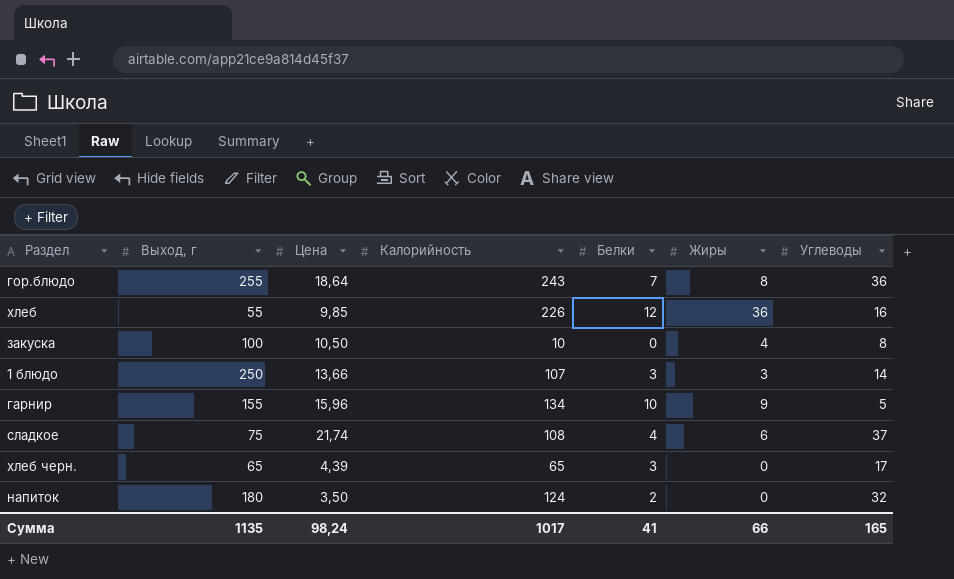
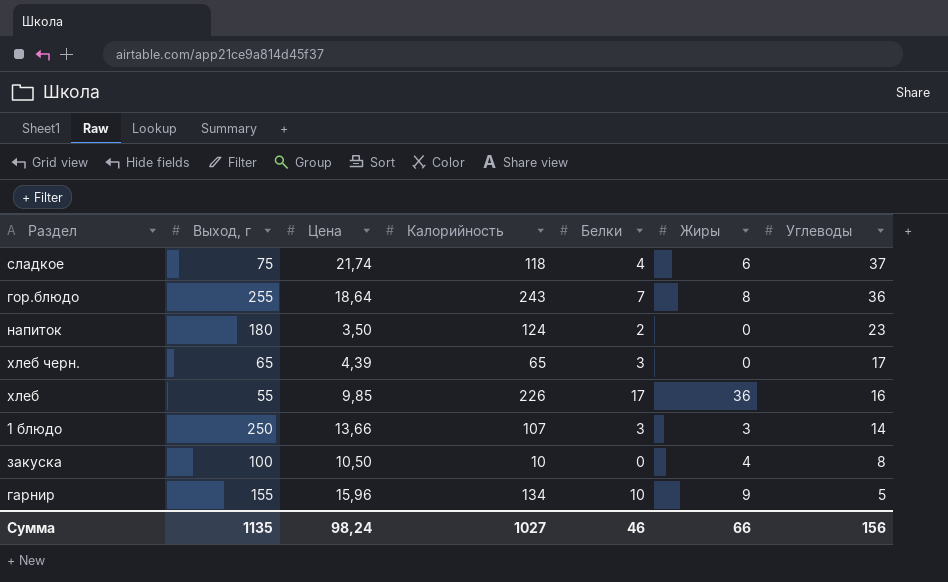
row order: none -> Углеводы descending
сладкое | Калорийность: 108 -> 118
напиток | Углеводы: 32 -> 23
хлеб | Белки: 12 -> 17
Сумма | Калорийность: 1017 -> 1027
Сумма | Белки: 41 -> 46
Сумма | Углеводы: 165 -> 156

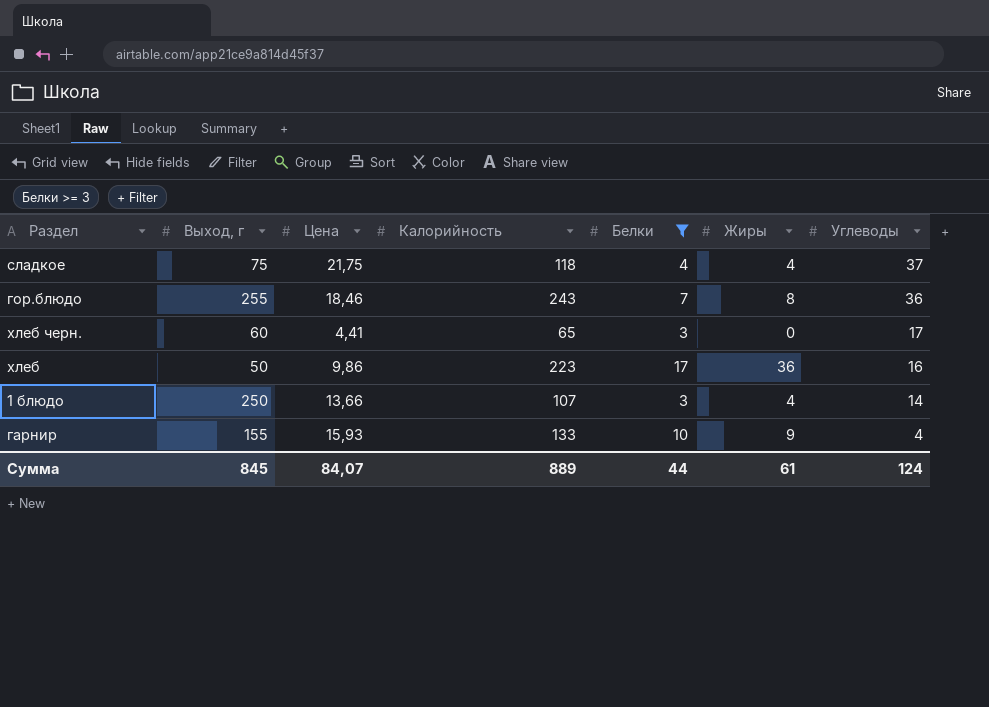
filter: none -> Белки >= 3
сладкое | Цена: 21,74 -> 21,75
сладкое | Жиры: 6 -> 4
гор.блюдо | Цена: 18,64 -> 18,46
хлеб черн. | Выход, г: 65 -> 60
хлеб черн. | Цена: 4,39 -> 4,41
хлеб | Выход, г: 55 -> 50
хлеб | Цена: 9,85 -> 9,86
хлеб | Калорийность: 226 -> 223
1 блюдо | Жиры: 3 -> 4
гарнир | Цена: 15,96 -> 15,93
гарнир | Калорийность: 134 -> 133
гарнир | Углеводы: 5 -> 4
Сумма | Выход, г: 1135 -> 845
Сумма | Цена: 98,24 -> 84,07
Сумма | Калорийность: 1027 -> 889
Сумма | Белки: 46 -> 44
Сумма | Жиры: 66 -> 61
Сумма | Углеводы: 156 -> 124

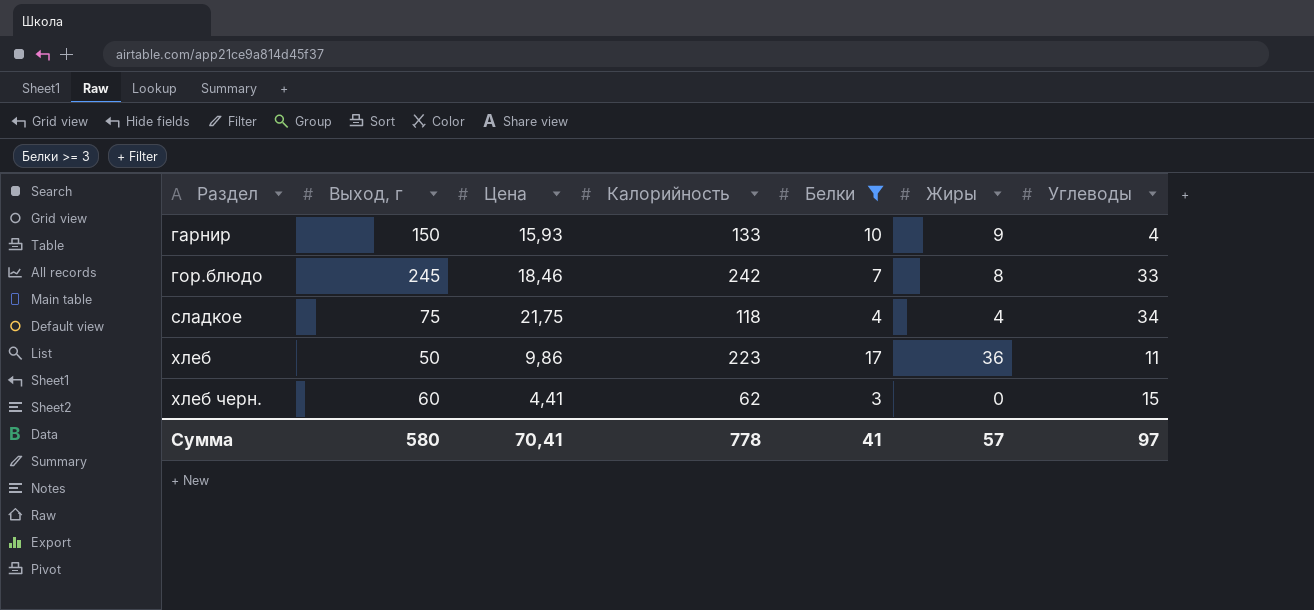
row order: Углеводы descending -> Раздел ascending
row 1 блюдо: 250 | 13,66 | 107 | 3 | 4 | 14 -> none
гарнир | Выход, г: 155 -> 150
гор.блюдо | Выход, г: 255 -> 245
гор.блюдо | Калорийность: 243 -> 242
гор.блюдо | Углеводы: 36 -> 33
сладкое | Углеводы: 37 -> 34
хлеб | Углеводы: 16 -> 11
хлеб черн. | Калорийность: 65 -> 62
хлеб черн. | Углеводы: 17 -> 15
Сумма | Выход, г: 845 -> 580
Сумма | Цена: 84,07 -> 70,41
Сумма | Калорийность: 889 -> 778
Сумма | Белки: 44 -> 41
Сумма | Жиры: 61 -> 57
Сумма | Углеводы: 124 -> 97

